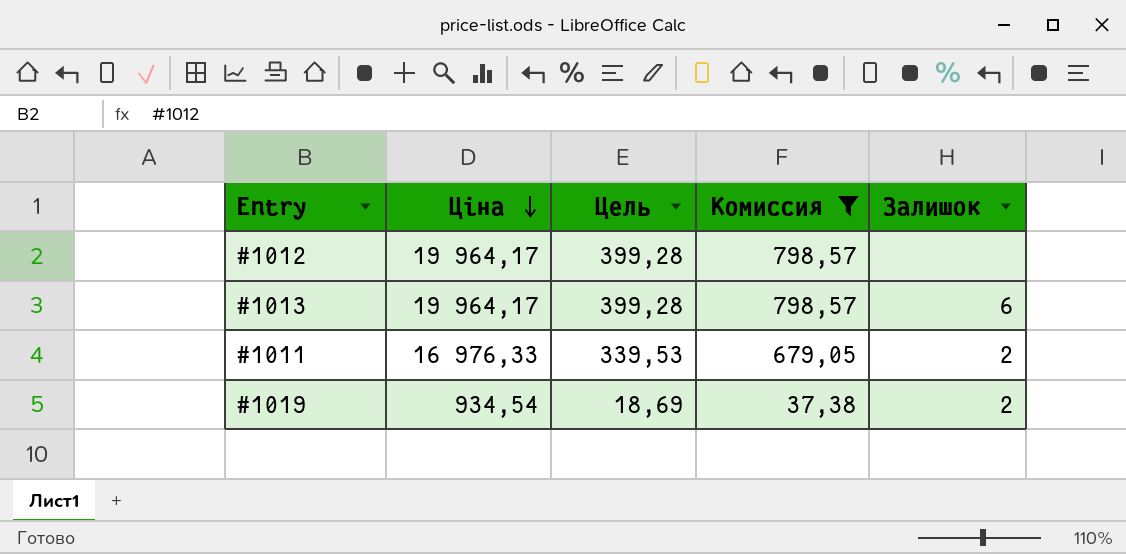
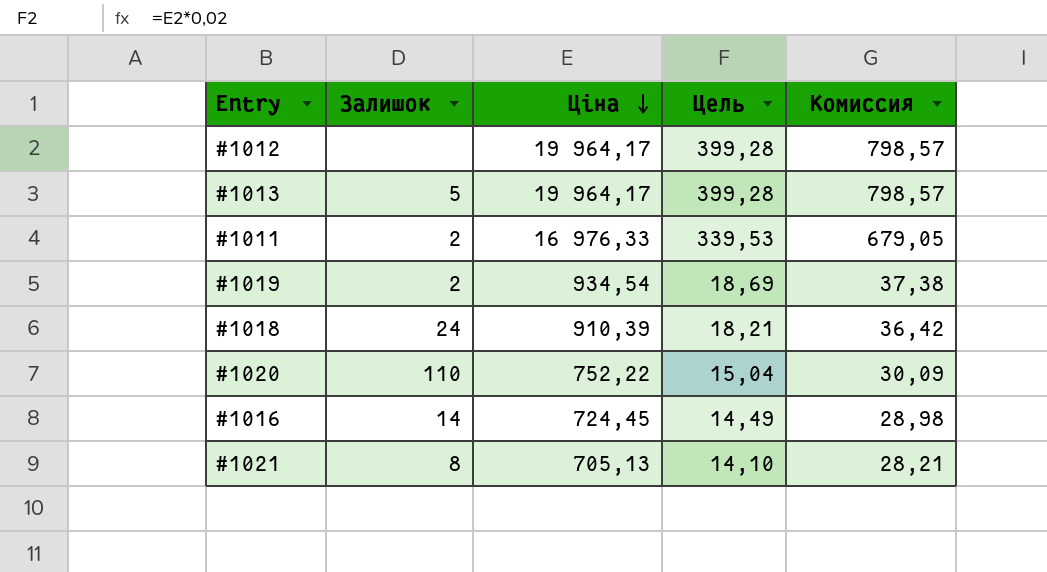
filter: Комиссия >= 37,38 -> none
column Залишок | position: 5 -> 2
#1013 | Залишок: 6 -> 5

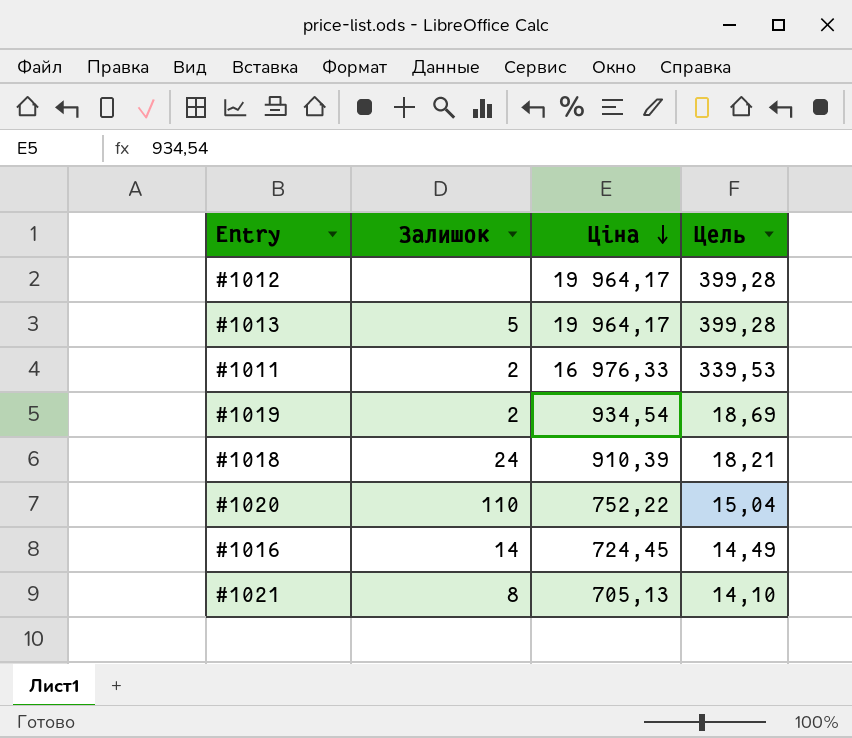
column Комиссия | formula: [Ціна] * 0,04 -> none

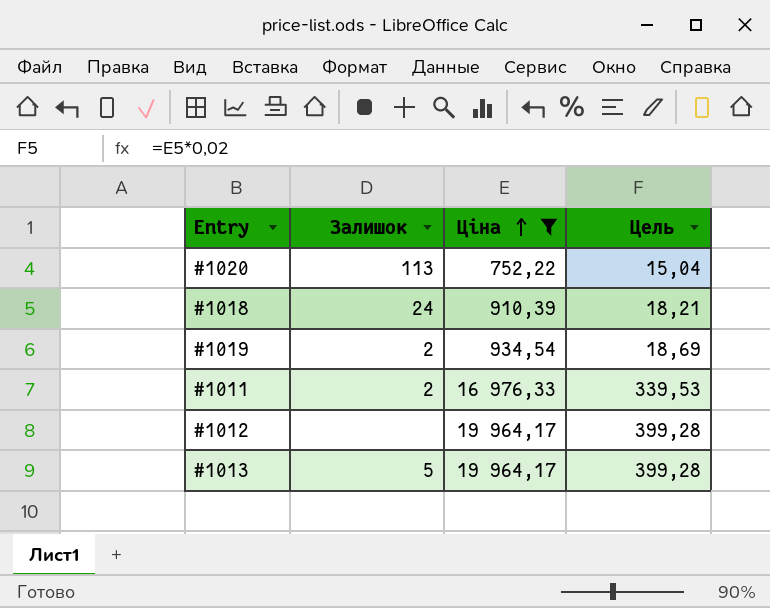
filter: none -> Ціна >= 752,22
row order: Ціна descending -> Ціна ascending
#1020 | Залишок: 110 -> 113

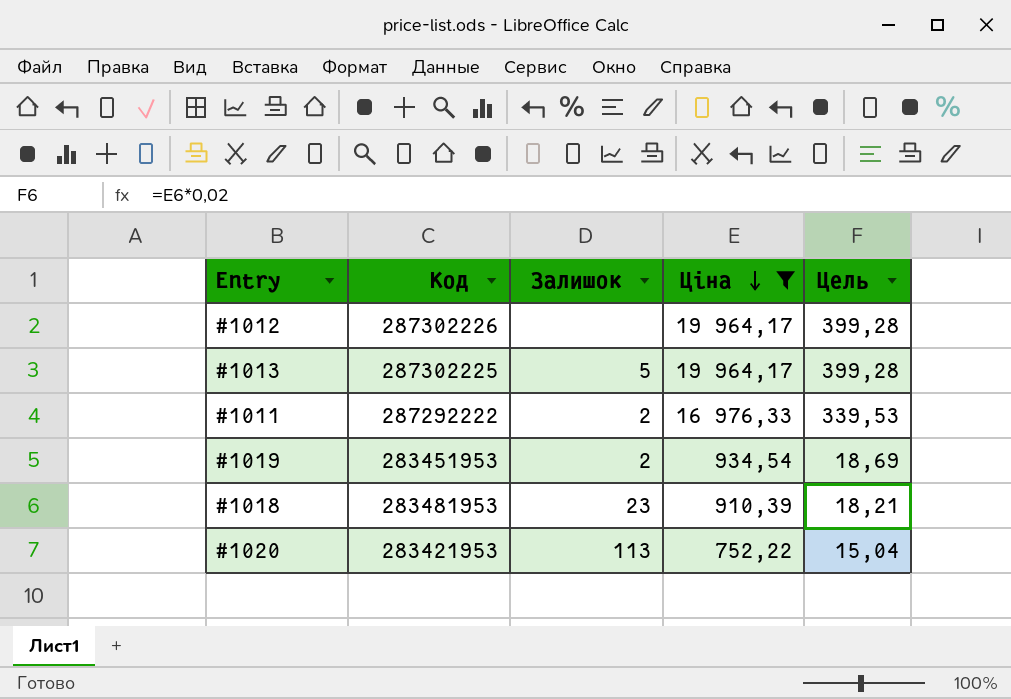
row order: Ціна ascending -> Ціна descending
column Код | position: none -> 2
#1018 | Залишок: 24 -> 23

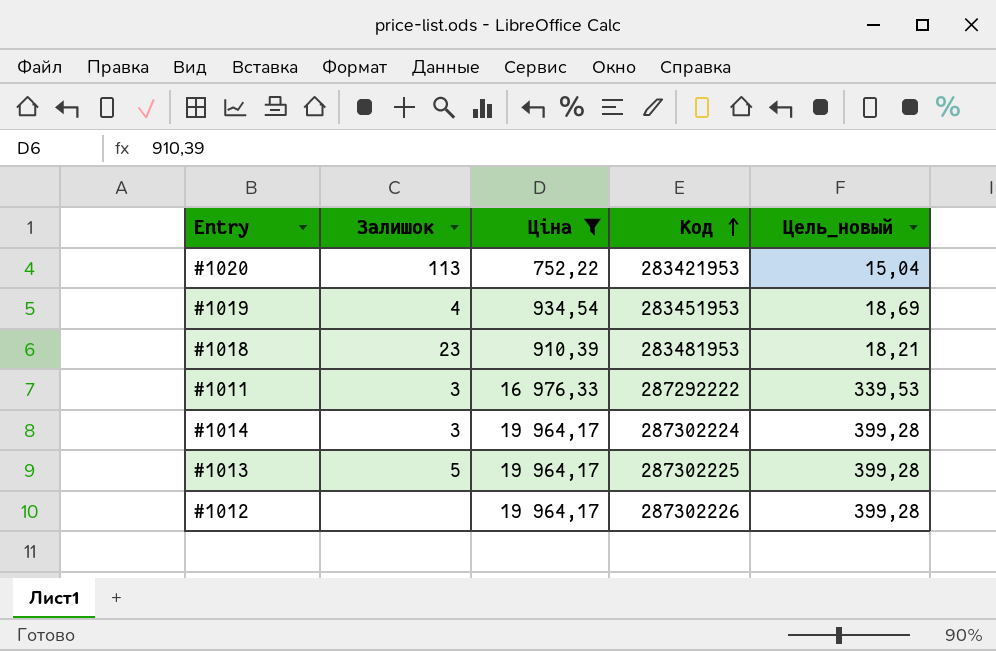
row order: Ціна descending -> Код ascending
column Код | position: 2 -> 4
column name: Цель -> Цель_новый
#1019 | Залишок: 2 -> 4
#1011 | Залишок: 2 -> 3
row #1014: none -> 3 | 19 964,17 | 287302224 | 399,28

